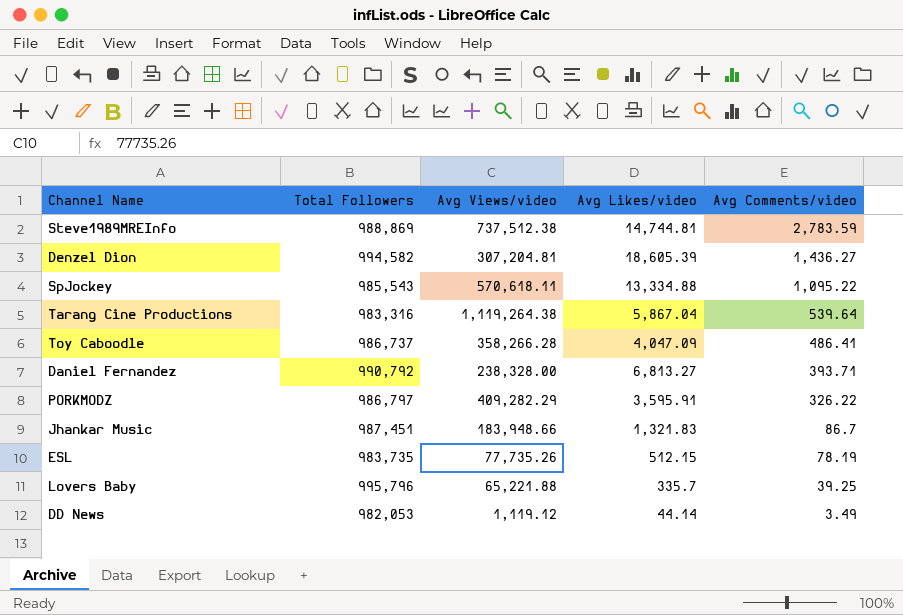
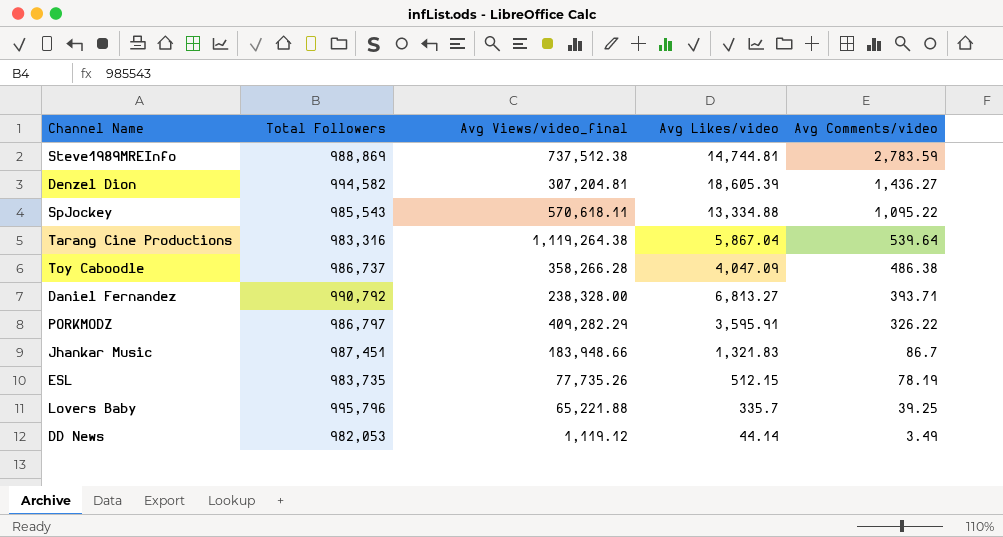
column name: Avg Views/video -> Avg Views/video_final
Toy Caboodle | Avg Comments/video: 486.41 -> 486.38

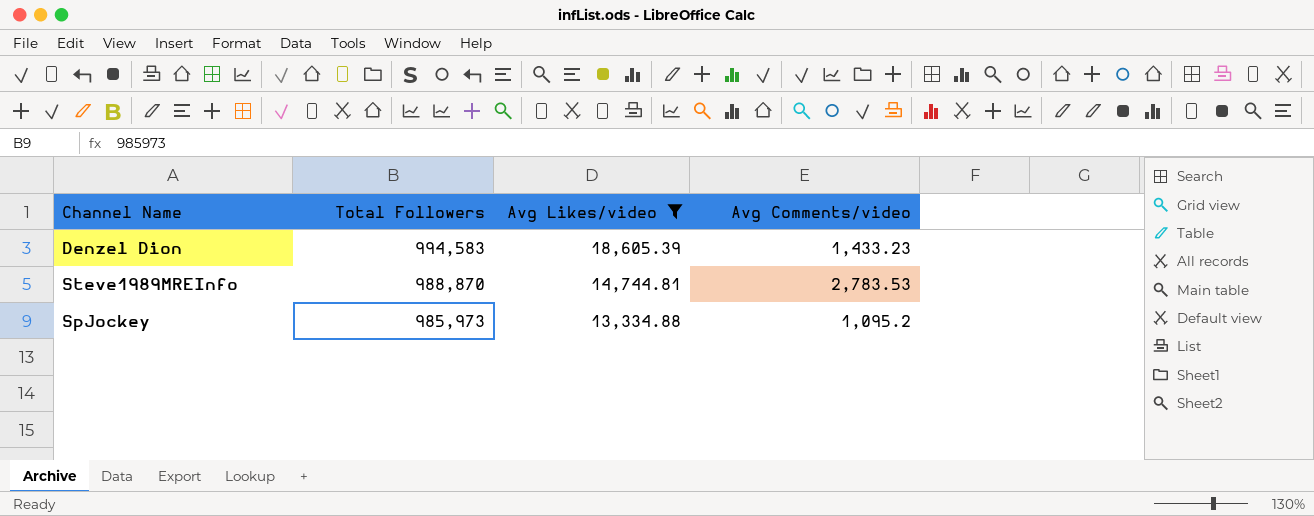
filter: none -> Avg Likes/video >= 13,334.88
row order: Avg Comments/video descending -> Total Followers descending
column Avg Views/video_final | position: 3 -> none
Denzel Dion | Total Followers: 994,582 -> 994,583
Denzel Dion | Avg Comments/video: 1,436.27 -> 1,433.23
Steve1989MREInfo | Total Followers: 988,869 -> 988,870
Steve1989MREInfo | Avg Comments/video: 2,783.59 -> 2,783.53
SpJockey | Total Followers: 985,543 -> 985,973
SpJockey | Avg Comments/video: 1,095.22 -> 1,095.2

